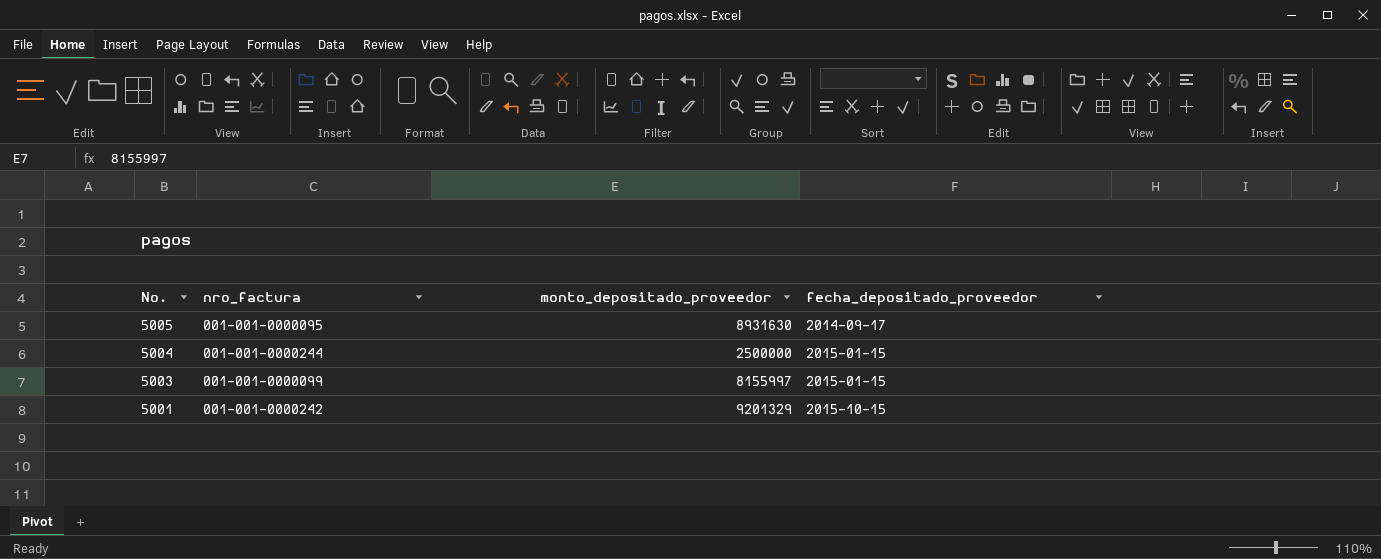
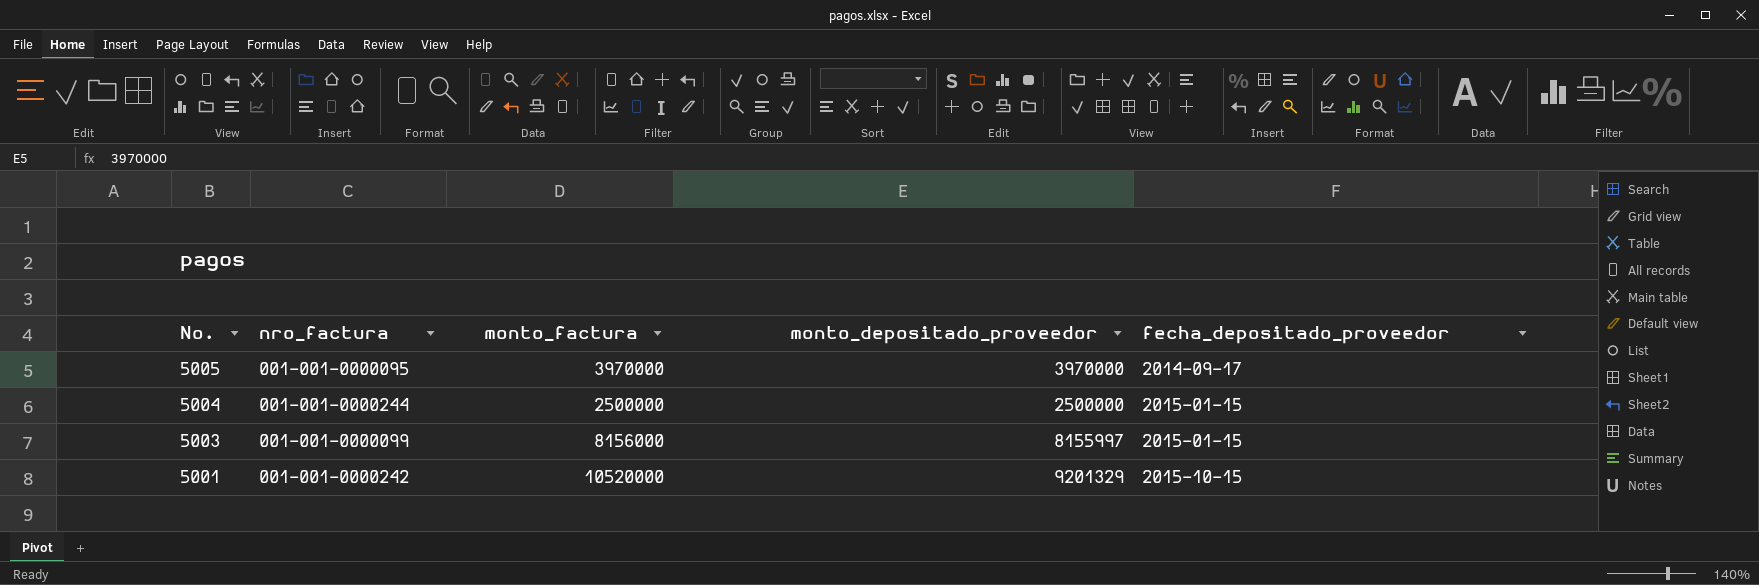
column monto_factura | position: none -> 3
5005 | monto_depositado_proveedor: 8931630 -> 3970000

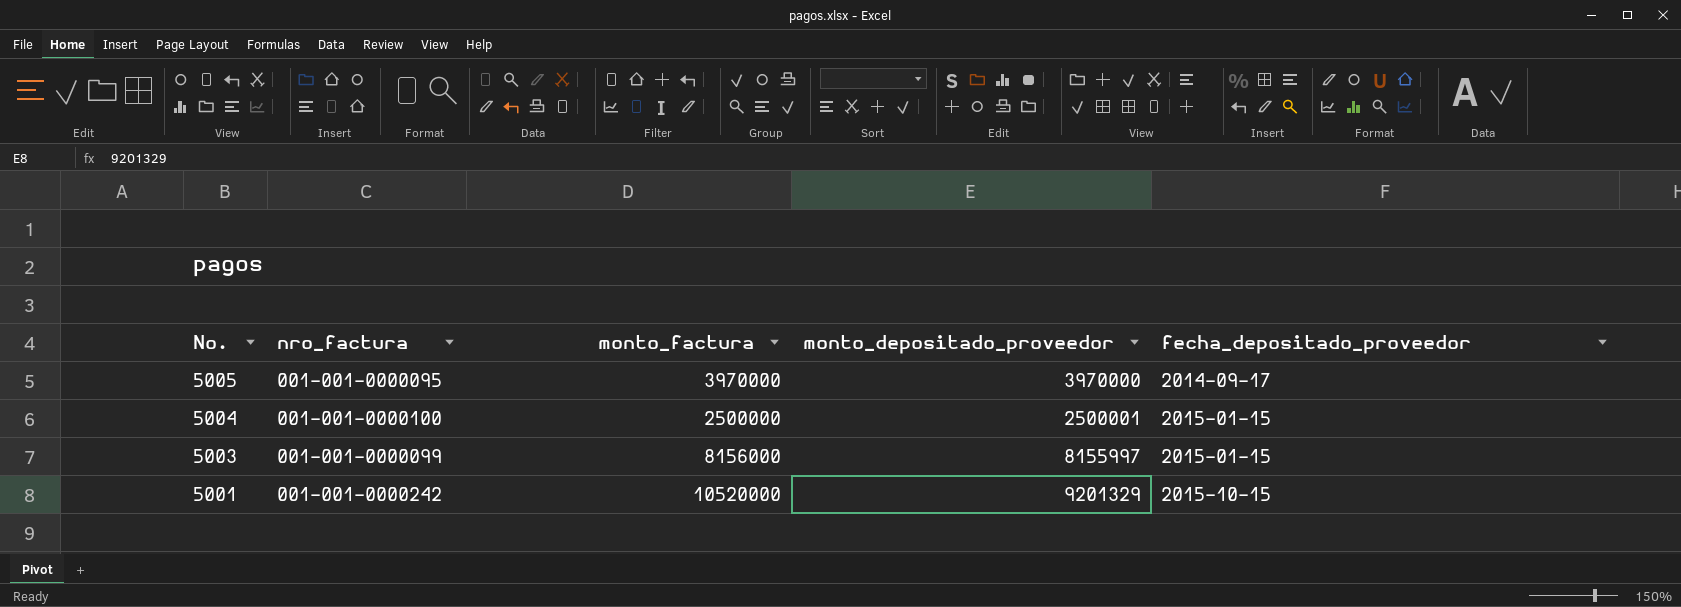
5004 | nro_factura: 001-001-0000244 -> 001-001-0000100
5004 | monto_depositado_proveedor: 2500000 -> 2500001

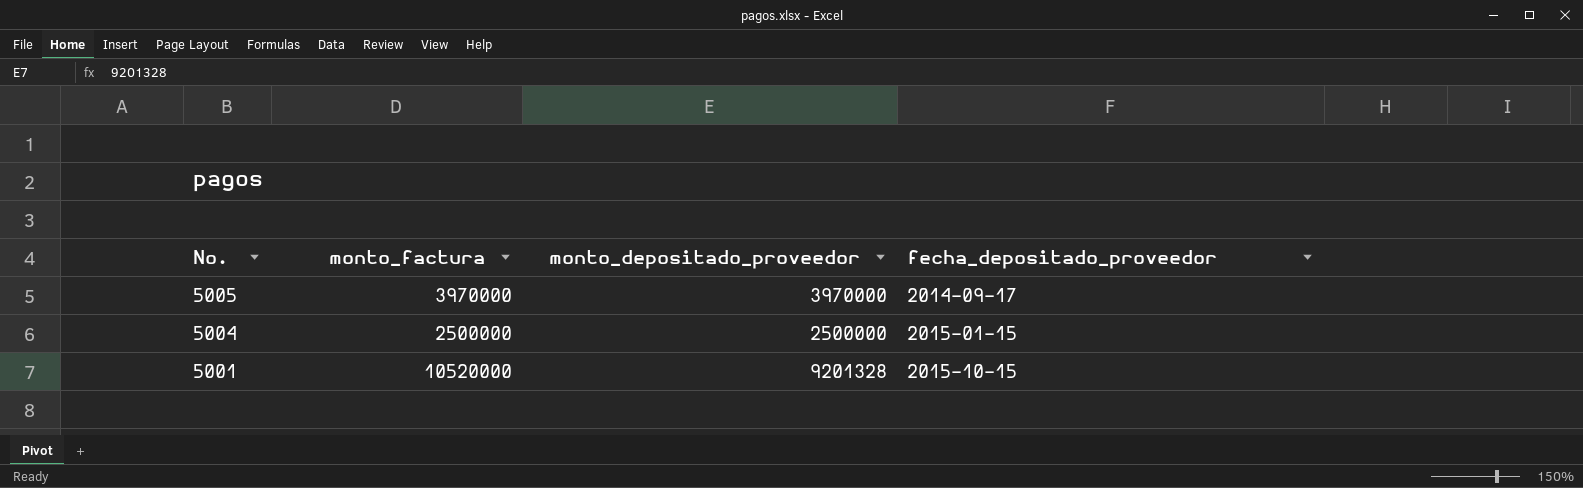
column nro_factura | position: 2 -> none
row 5003: 001-001-0000099 | 8156000 | 8155997 | 2015-01-15 -> none
5004 | monto_depositado_proveedor: 2500001 -> 2500000
5001 | monto_depositado_proveedor: 9201329 -> 9201328

